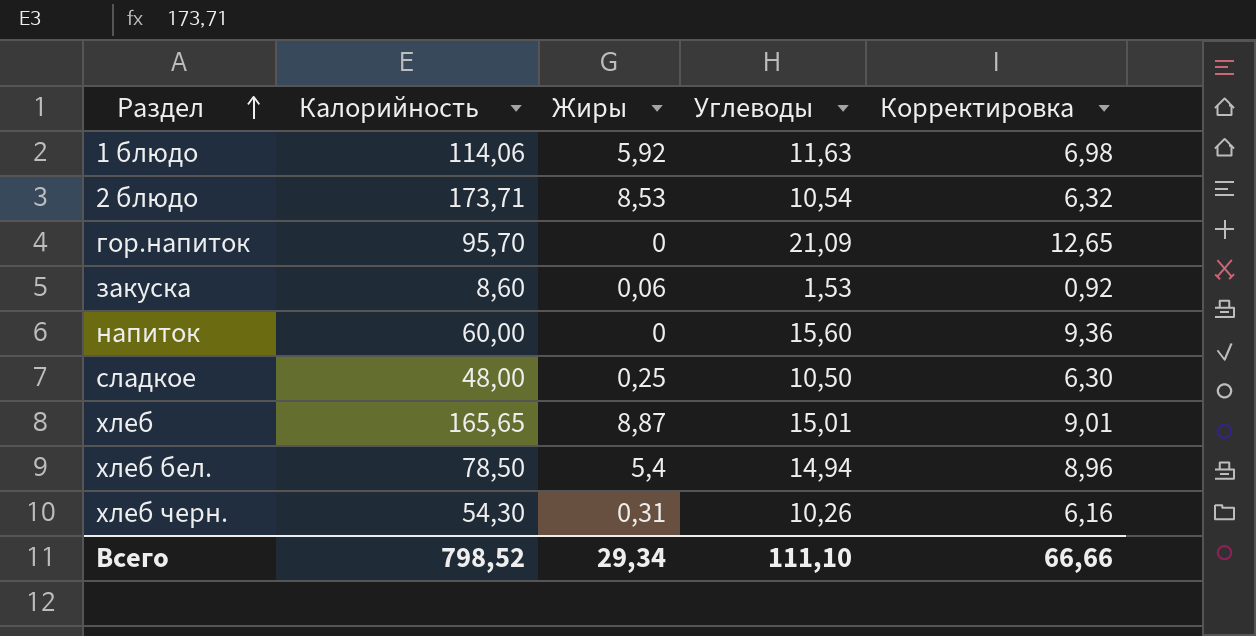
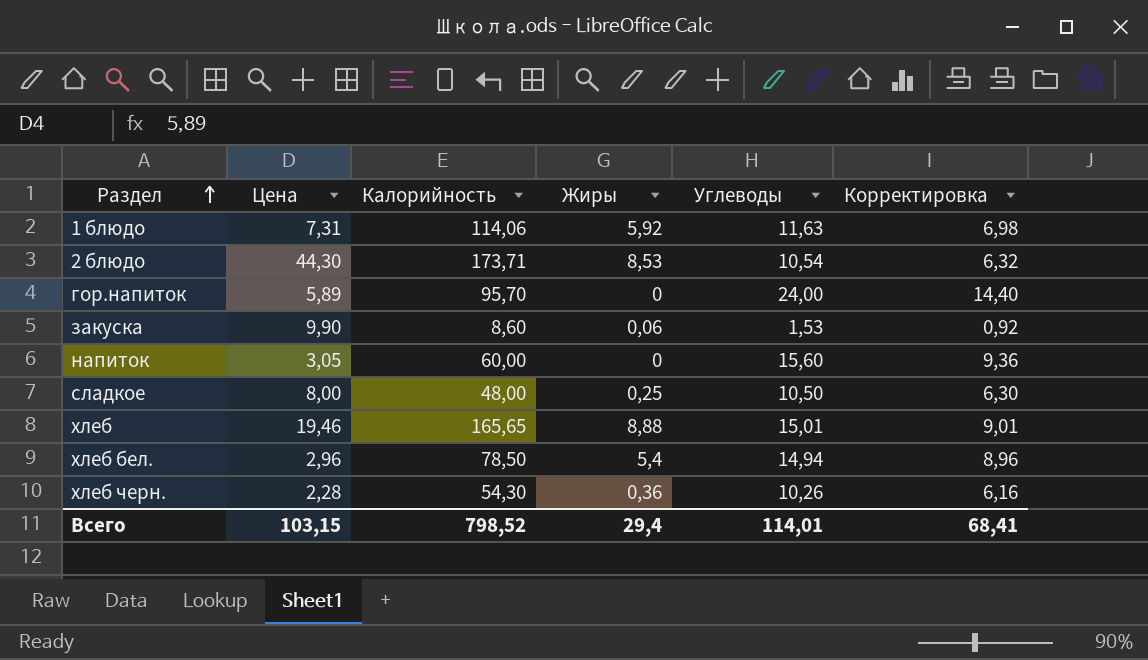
column Цена | position: none -> 2
гор.напиток | Углеводы: 21,09 -> 24,00
гор.напиток | Корректировка: 12,65 -> 14,40
хлеб | Жиры: 8,87 -> 8,88
хлеб черн. | Жиры: 0,31 -> 0,36
Всего | Жиры: 29,34 -> 29,4
Всего | Углеводы: 111,10 -> 114,01
Всего | Корректировка: 66,66 -> 68,41

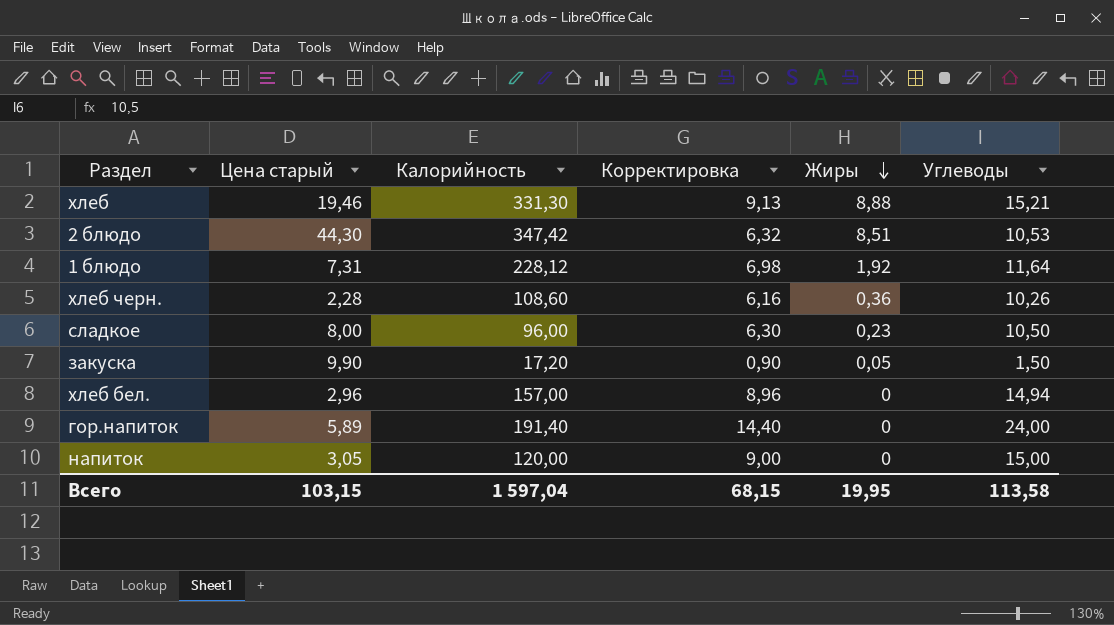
row order: Раздел ascending -> Жиры descending
column name: Цена -> Цена старый
column Корректировка | position: 6 -> 4
хлеб | Калорийность: 165,65 -> 331,30
хлеб | Корректировка: 9,01 -> 9,13
хлеб | Углеводы: 15,01 -> 15,21
2 блюдо | Калорийность: 173,71 -> 347,42
2 блюдо | Жиры: 8,53 -> 8,51
2 блюдо | Углеводы: 10,54 -> 10,53
1 блюдо | Калорийность: 114,06 -> 228,12
1 блюдо | Жиры: 5,92 -> 1,92
1 блюдо | Углеводы: 11,63 -> 11,64
хлеб черн. | Калорийность: 54,30 -> 108,60
сладкое | Калорийность: 48,00 -> 96,00
сладкое | Жиры: 0,25 -> 0,23
закуска | Калорийность: 8,60 -> 17,20
закуска | Корректировка: 0,92 -> 0,90
закуска | Жиры: 0,06 -> 0,05
закуска | Углеводы: 1,53 -> 1,50
хлеб бел. | Калорийность: 78,50 -> 157,00
хлеб бел. | Жиры: 5,4 -> 0
гор.напиток | Калорийность: 95,70 -> 191,40
напиток | Калорийность: 60,00 -> 120,00
напиток | Корректировка: 9,36 -> 9,00
напиток | Углеводы: 15,60 -> 15,00
Всего | Калорийность: 798,52 -> 1 597,04
Всего | Корректировка: 68,41 -> 68,15
Всего | Жиры: 29,4 -> 19,95
Всего | Углеводы: 114,01 -> 113,58

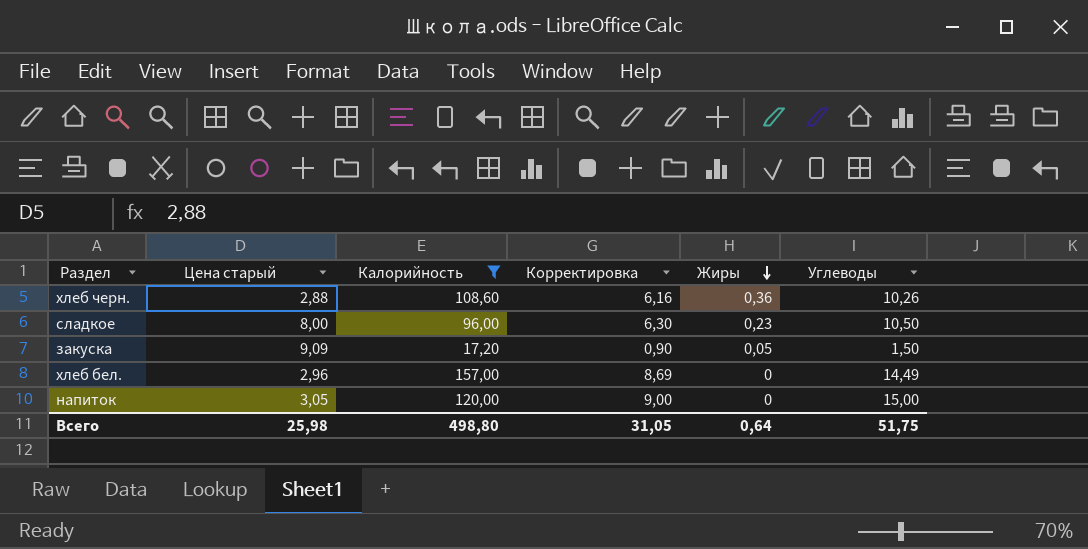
filter: none -> Калорийность <= 157,00
хлеб черн. | Цена старый: 2,28 -> 2,88
закуска | Цена старый: 9,90 -> 9,09
хлеб бел. | Корректировка: 8,96 -> 8,69
хлеб бел. | Углеводы: 14,94 -> 14,49
Всего | Цена старый: 103,15 -> 25,98
Всего | Калорийность: 1 597,04 -> 498,80
Всего | Корректировка: 68,15 -> 31,05
Всего | Жиры: 19,95 -> 0,64
Всего | Углеводы: 113,58 -> 51,75

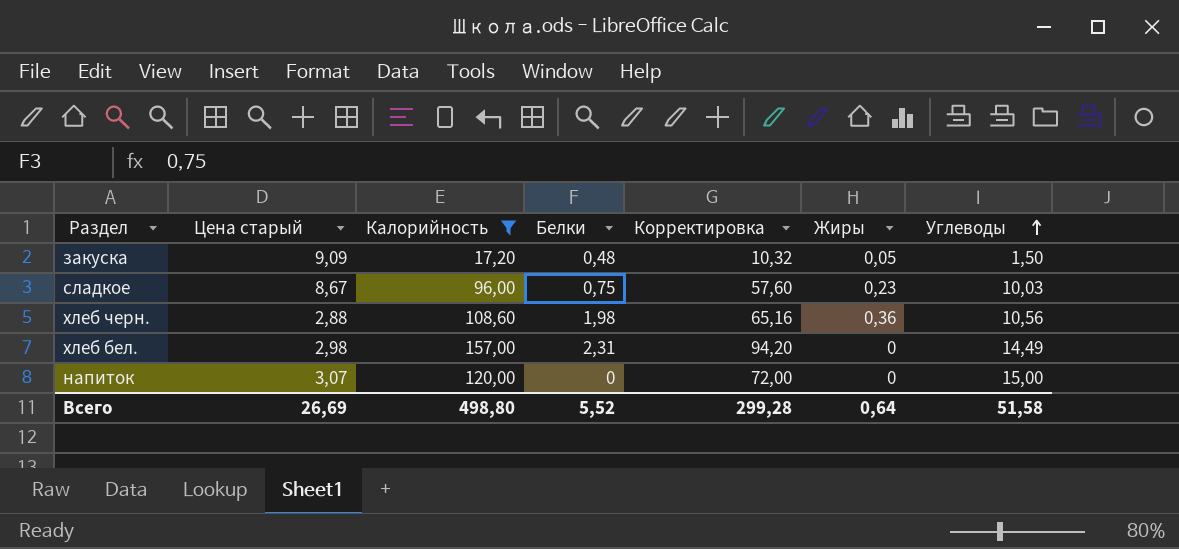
row order: Жиры descending -> Углеводы ascending
column Белки | position: none -> 4
column Корректировка | formula: [Углеводы] * 0,6 -> [Калорийность] * 0,6
сладкое | Цена старый: 8,00 -> 8,67
сладкое | Углеводы: 10,50 -> 10,03
хлеб черн. | Углеводы: 10,26 -> 10,56
хлеб бел. | Цена старый: 2,96 -> 2,98
напиток | Цена старый: 3,05 -> 3,07
Всего | Цена старый: 25,98 -> 26,69
Всего | Корректировка: 31,05 -> 299,28
Всего | Углеводы: 51,75 -> 51,58

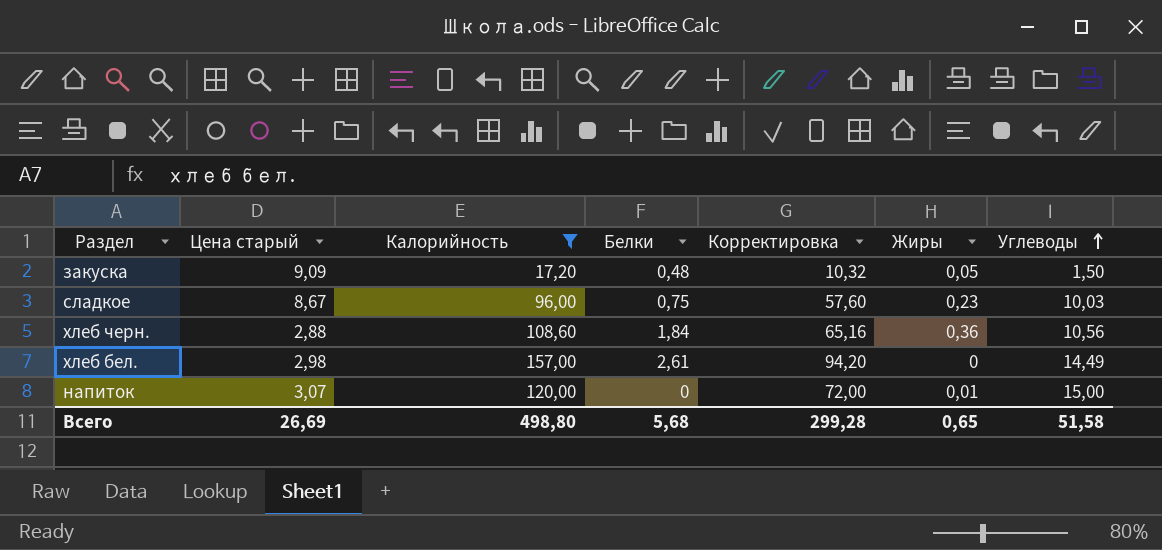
хлеб черн. | Белки: 1,98 -> 1,84
хлеб бел. | Белки: 2,31 -> 2,61
напиток | Жиры: 0 -> 0,01
Всего | Белки: 5,52 -> 5,68
Всего | Жиры: 0,64 -> 0,65

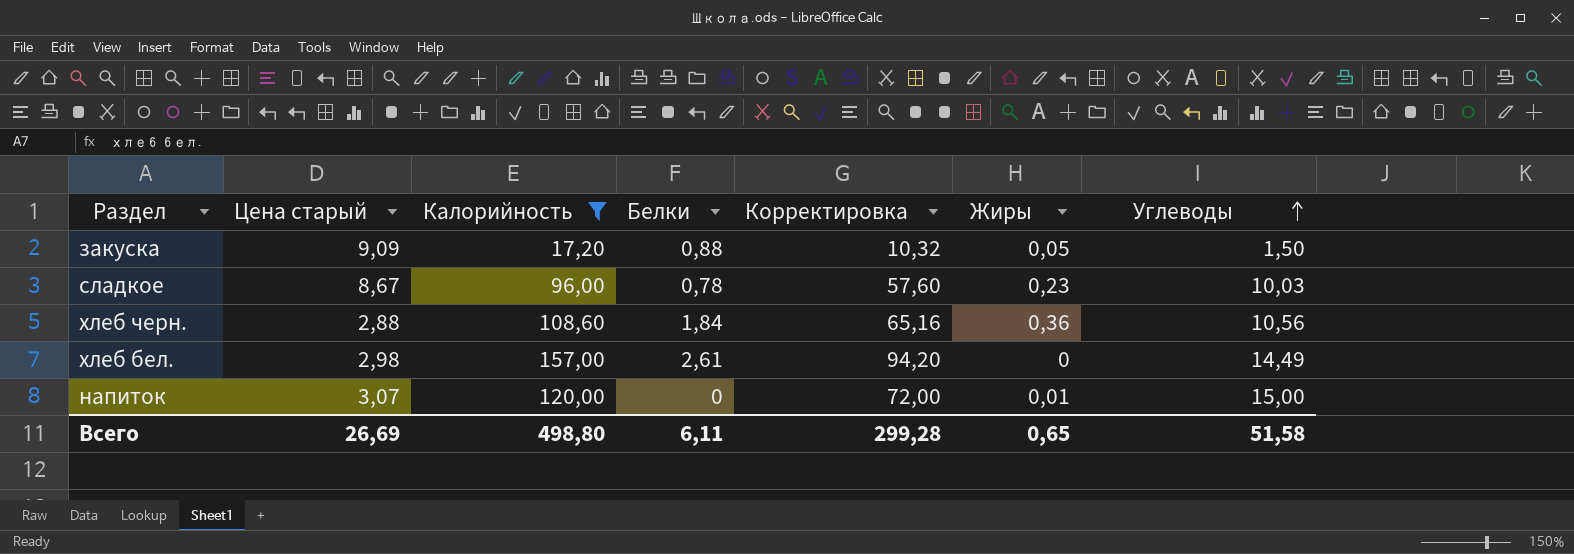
закуска | Белки: 0,48 -> 0,88
сладкое | Белки: 0,75 -> 0,78
Всего | Белки: 5,68 -> 6,11

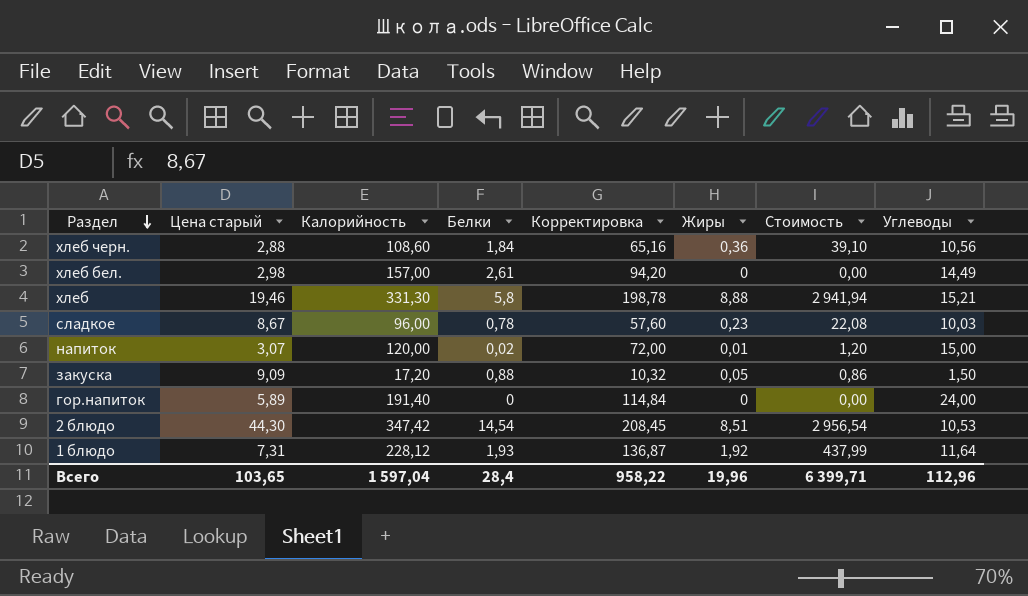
filter: Калорийность <= 157,00 -> none
row order: Углеводы ascending -> Раздел descending
column Стоимость | formula: none -> [Калорийность] * [Жиры]
напиток | Белки: 0 -> 0,02
Всего | Цена старый: 26,69 -> 103,65
Всего | Калорийность: 498,80 -> 1 597,04
Всего | Белки: 6,11 -> 28,4
Всего | Корректировка: 299,28 -> 958,22
Всего | Жиры: 0,65 -> 19,96
Всего | Углеводы: 51,58 -> 112,96

